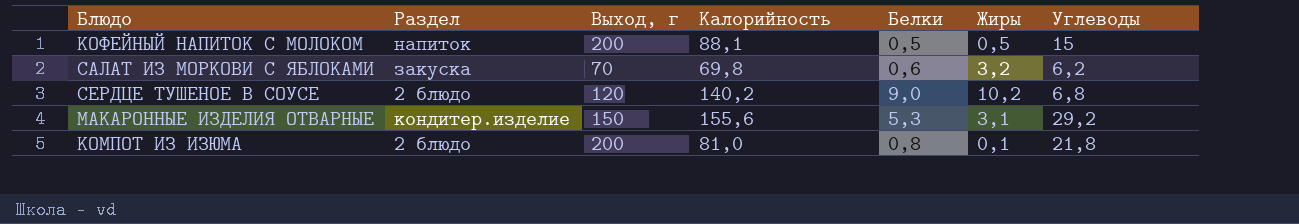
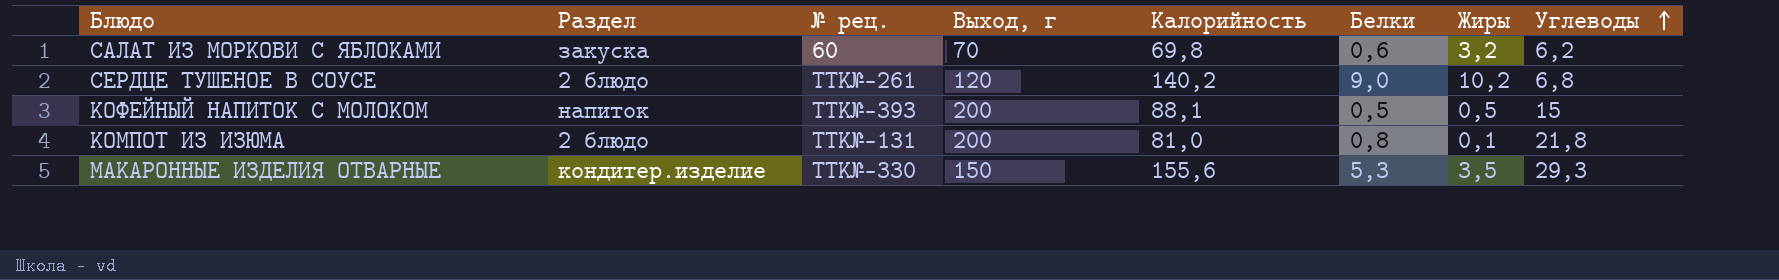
row order: none -> Углеводы ascending
column № рец. | position: none -> 3
МАКАРОННЫЕ ИЗДЕЛИЯ ОТВАРНЫЕ | Жиры: 3,1 -> 3,5
МАКАРОННЫЕ ИЗДЕЛИЯ ОТВАРНЫЕ | Углеводы: 29,2 -> 29,3

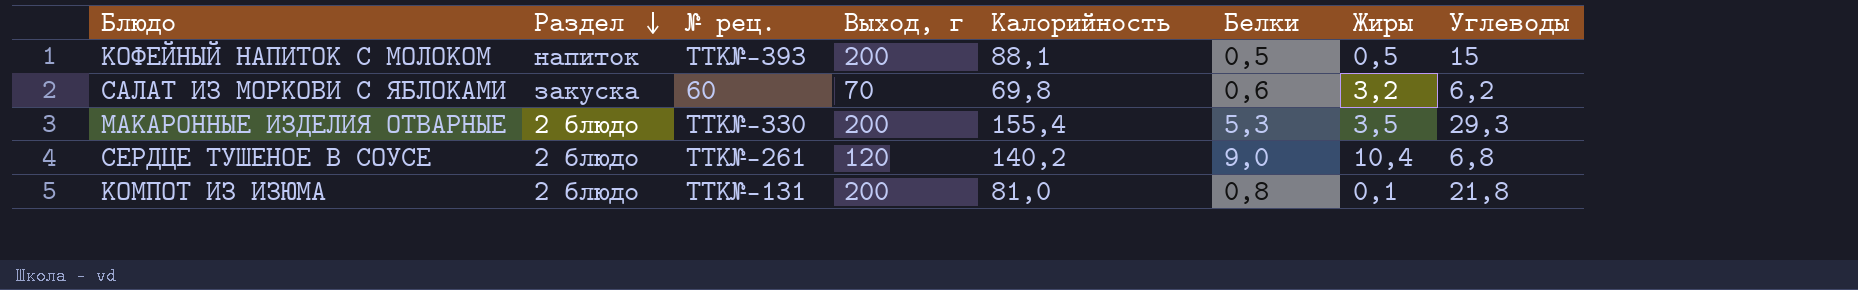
row order: Углеводы ascending -> Раздел descending
МАКАРОННЫЕ ИЗДЕЛИЯ ОТВАРНЫЕ | Раздел: кондитер.изделие -> 2 блюдо
МАКАРОННЫЕ ИЗДЕЛИЯ ОТВАРНЫЕ | Выход, г: 150 -> 200
МАКАРОННЫЕ ИЗДЕЛИЯ ОТВАРНЫЕ | Калорийность: 155,6 -> 155,4
СЕРДЦЕ ТУШЕНОЕ В СОУСЕ | Жиры: 10,2 -> 10,4

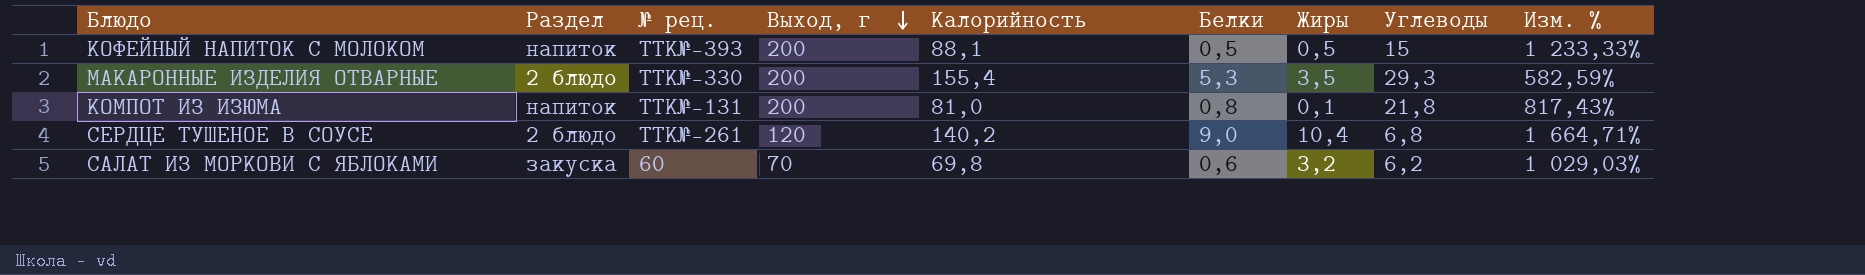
row order: Раздел descending -> Выход, г descending
column Изм. % | formula: none -> ([Выход, г] - [Углеводы]) / [Углеводы]
КОМПОТ ИЗ ИЗЮМА | Раздел: 2 блюдо -> напиток

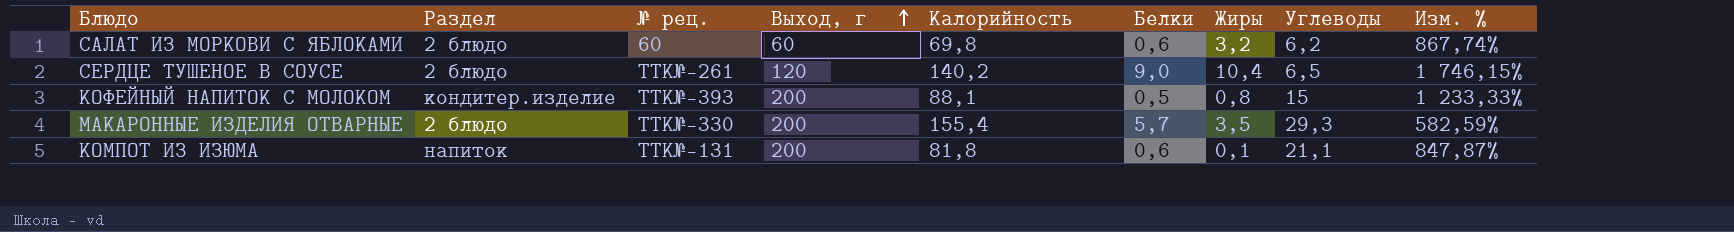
row order: Выход, г descending -> Выход, г ascending
САЛАТ ИЗ МОРКОВИ С ЯБЛОКАМИ | Раздел: закуска -> 2 блюдо
САЛАТ ИЗ МОРКОВИ С ЯБЛОКАМИ | Выход, г: 70 -> 60
САЛАТ ИЗ МОРКОВИ С ЯБЛОКАМИ | Изм. %: 1 029,03% -> 867,74%
СЕРДЦЕ ТУШЕНОЕ В СОУСЕ | Углеводы: 6,8 -> 6,5
СЕРДЦЕ ТУШЕНОЕ В СОУСЕ | Изм. %: 1 664,71% -> 1 746,15%
КОФЕЙНЫЙ НАПИТОК С МОЛОКОМ | Раздел: напиток -> кондитер.изделие
КОФЕЙНЫЙ НАПИТОК С МОЛОКОМ | Жиры: 0,5 -> 0,8
МАКАРОННЫЕ ИЗДЕЛИЯ ОТВАРНЫЕ | Белки: 5,3 -> 5,7
КОМПОТ ИЗ ИЗЮМА | Калорийность: 81,0 -> 81,8
КОМПОТ ИЗ ИЗЮМА | Белки: 0,8 -> 0,6
КОМПОТ ИЗ ИЗЮМА | Углеводы: 21,8 -> 21,1
КОМПОТ ИЗ ИЗЮМА | Изм. %: 817,43% -> 847,87%

